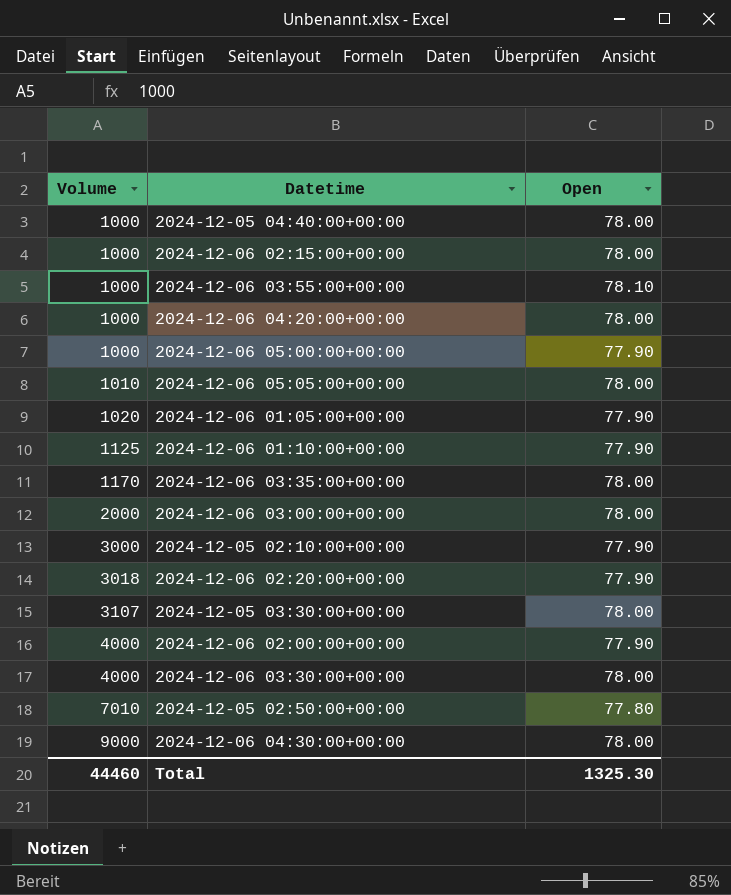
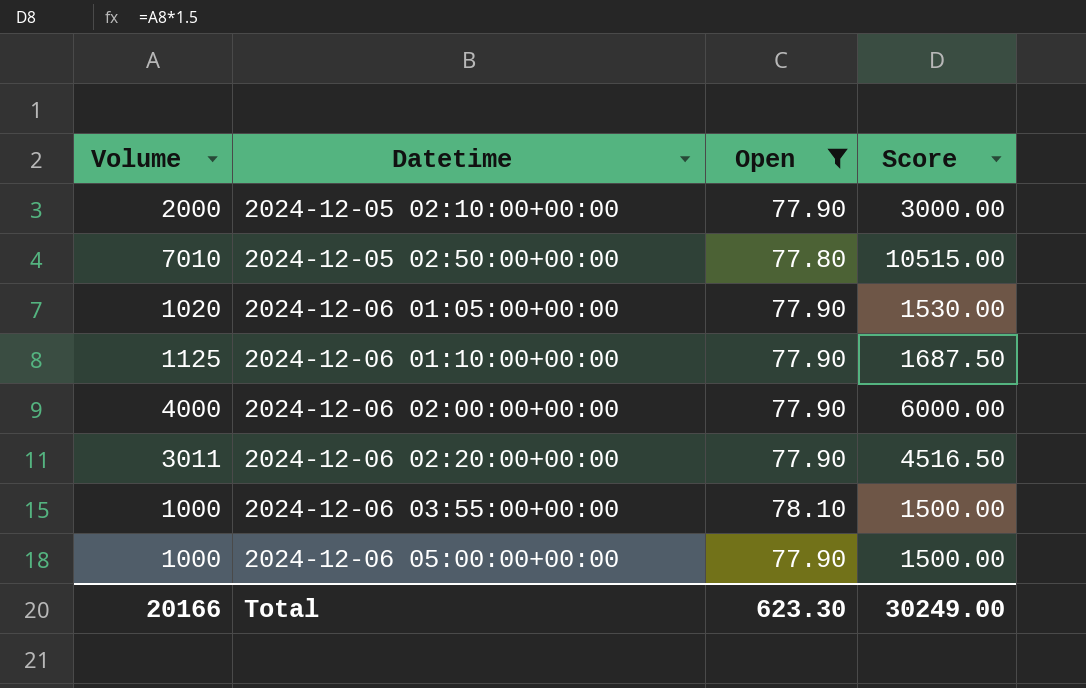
filter: none -> Open != 78.00
row order: Volume ascending -> Datetime ascending
column Score | formula: none -> [Volume] * 1.5
2024-12-05 02:10:00+00:00 | Volume: 3000 -> 2000
2024-12-06 02:20:00+00:00 | Volume: 3018 -> 3011
Total | Volume: 44460 -> 20166
Total | Open: 1325.30 -> 623.30

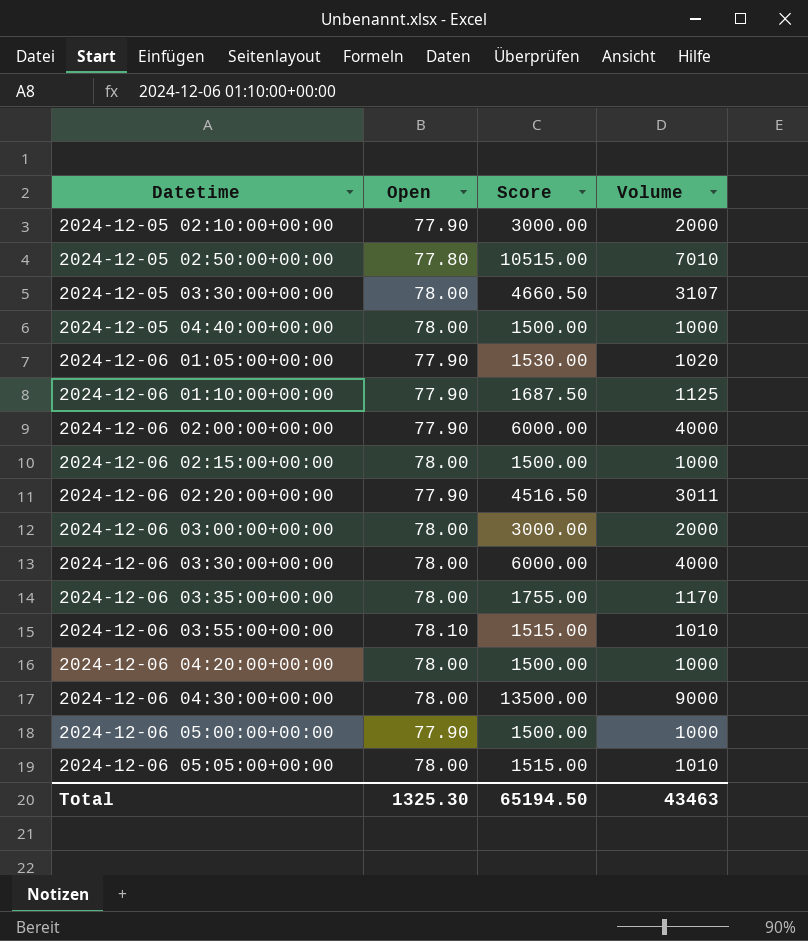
filter: Open != 78.00 -> none
column Volume | position: 1 -> 4
2024-12-06 03:55:00+00:00 | Score: 1500.00 -> 1515.00
2024-12-06 03:55:00+00:00 | Volume: 1000 -> 1010
Total | Open: 623.30 -> 1325.30
Total | Score: 30249.00 -> 65194.50
Total | Volume: 20166 -> 43463

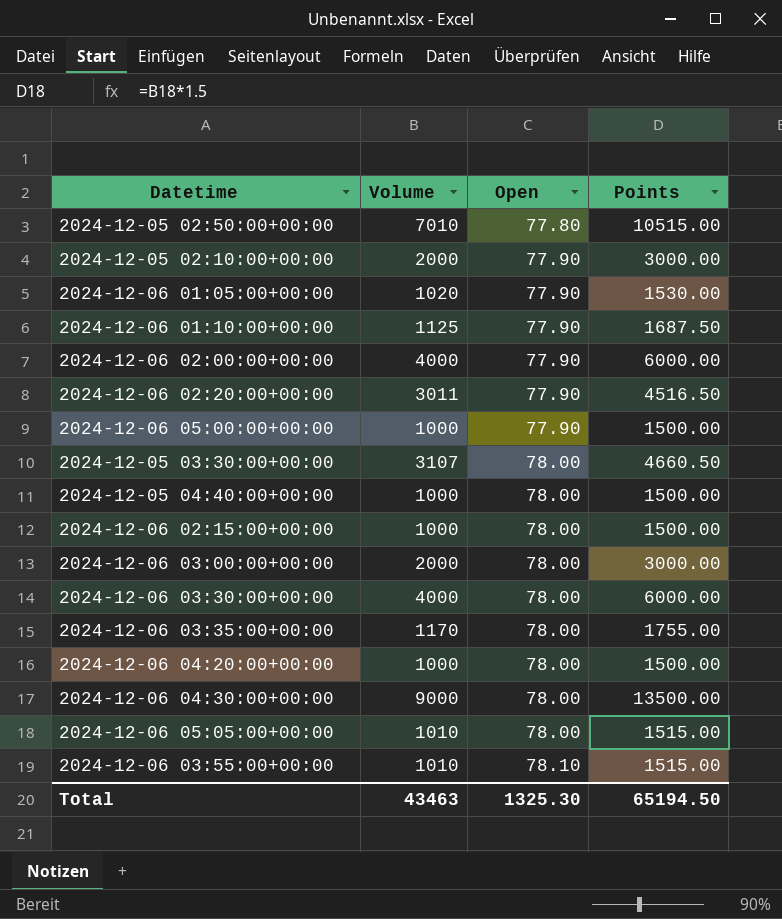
row order: Datetime ascending -> Open ascending
column Volume | position: 4 -> 2
column name: Score -> Points

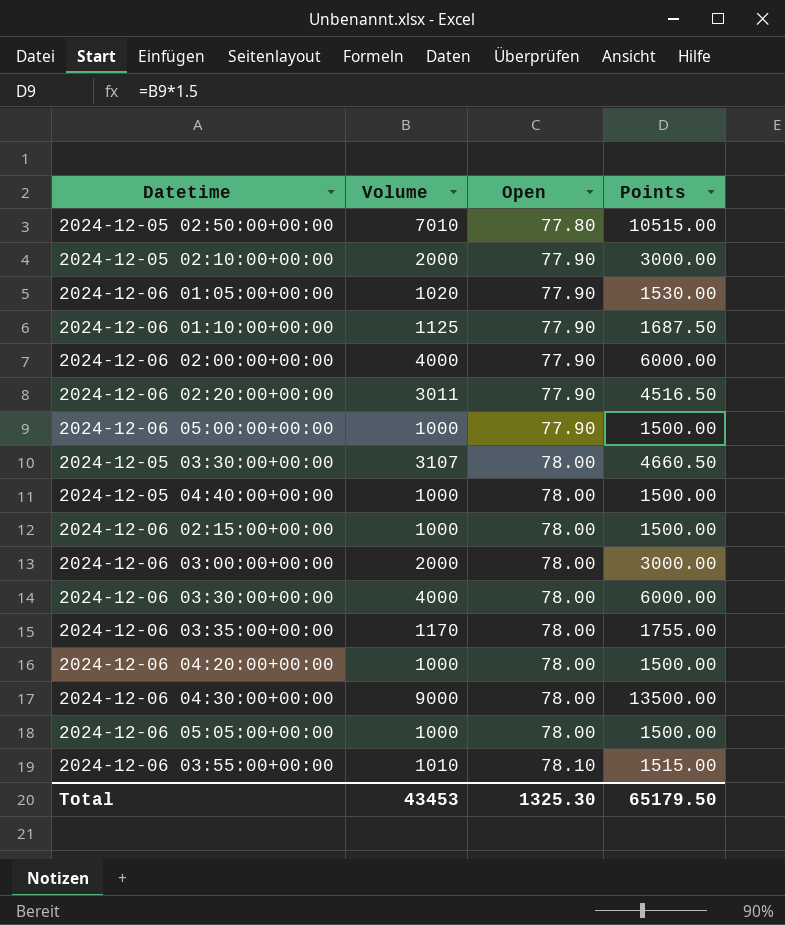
2024-12-06 05:05:00+00:00 | Volume: 1010 -> 1000
2024-12-06 05:05:00+00:00 | Points: 1515.00 -> 1500.00
Total | Volume: 43463 -> 43453
Total | Points: 65194.50 -> 65179.50

